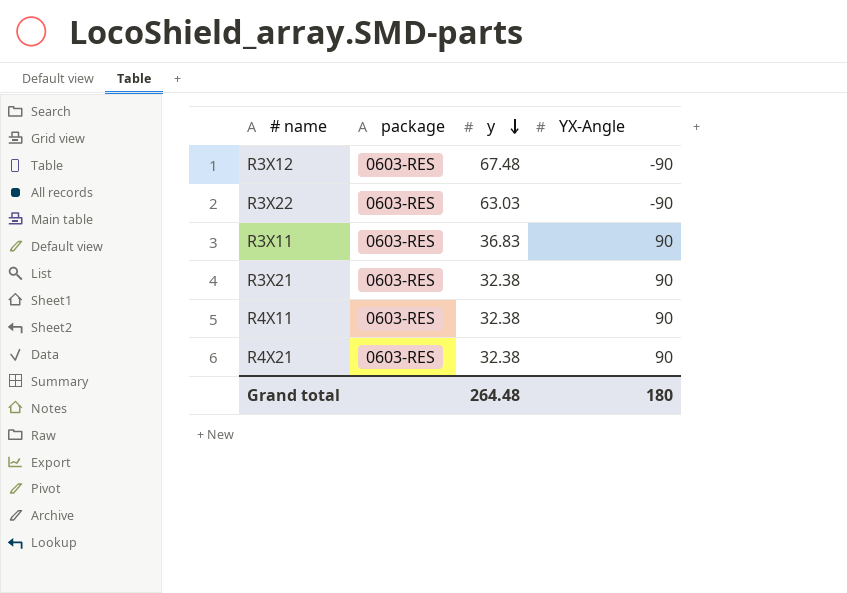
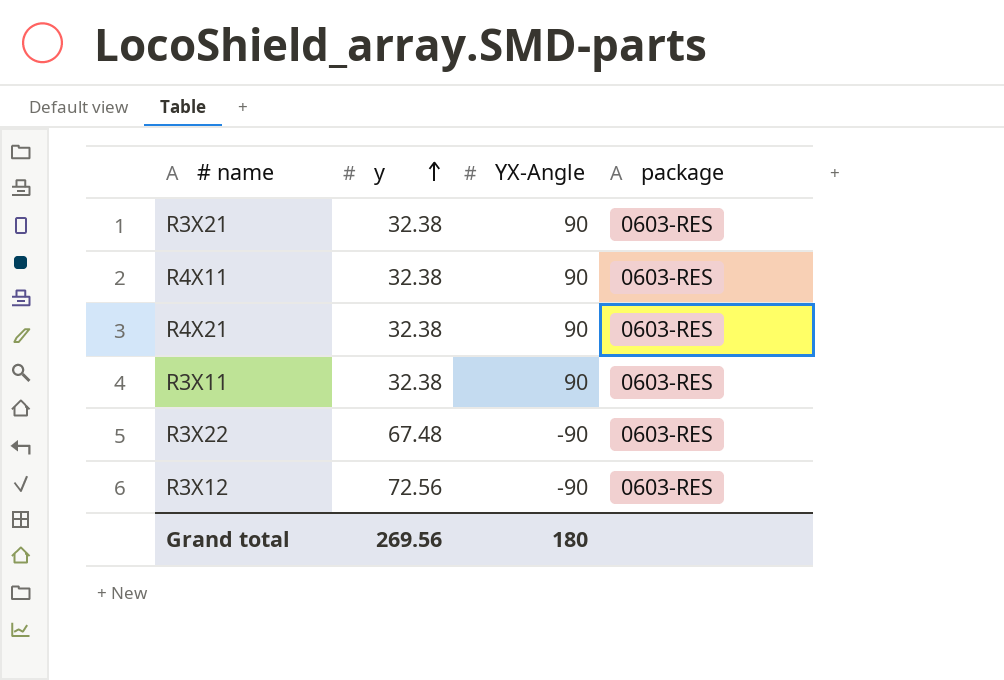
row order: y descending -> y ascending
column package | position: 2 -> 4
R3X11 | y: 36.83 -> 32.38
R3X22 | y: 63.03 -> 67.48
R3X12 | y: 67.48 -> 72.56
Grand total | y: 264.48 -> 269.56

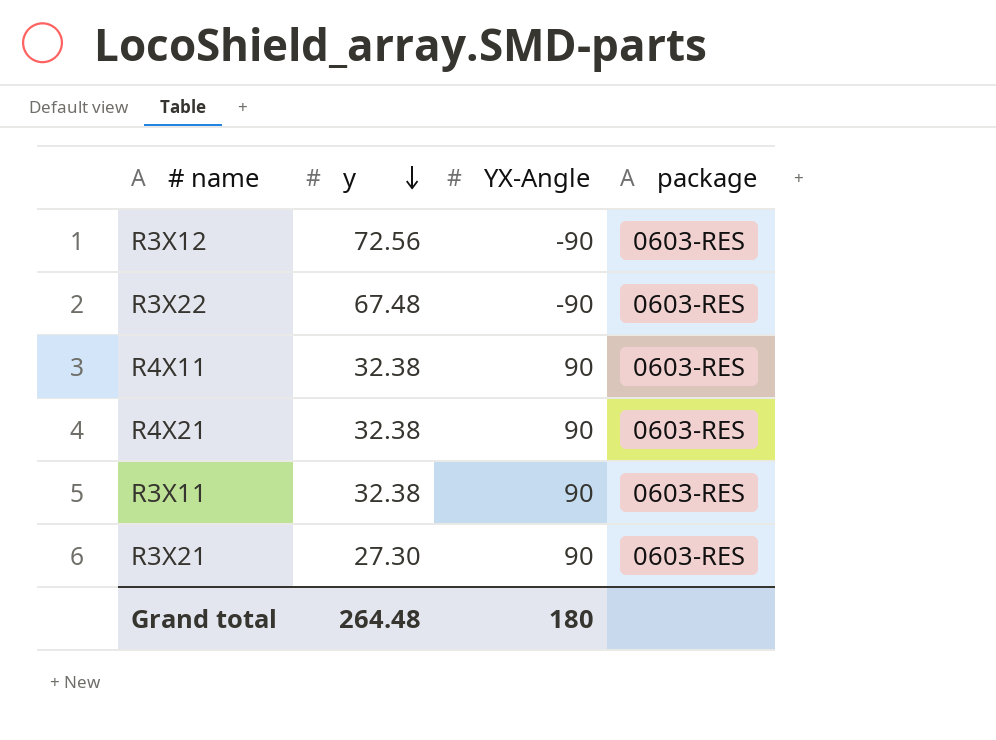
row order: y ascending -> y descending
R3X21 | y: 32.38 -> 27.30
Grand total | y: 269.56 -> 264.48

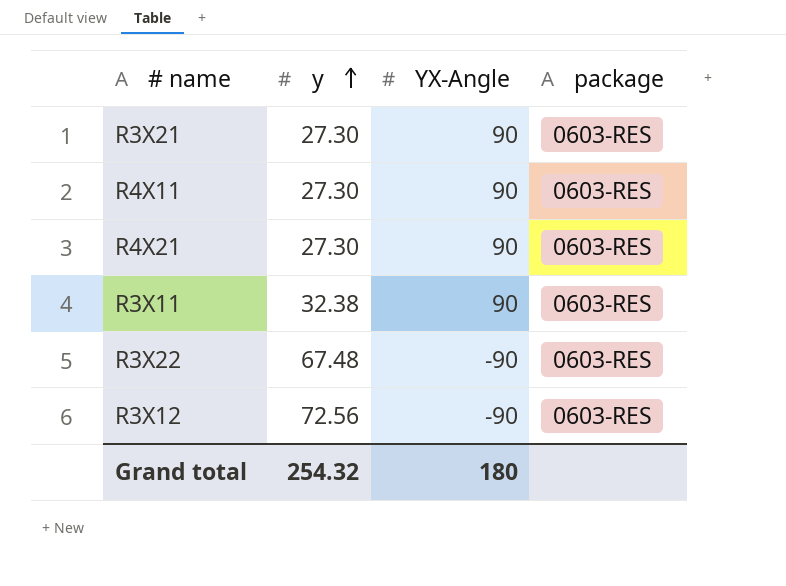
row order: y descending -> y ascending
R4X11 | y: 32.38 -> 27.30
R4X21 | y: 32.38 -> 27.30
Grand total | y: 264.48 -> 254.32

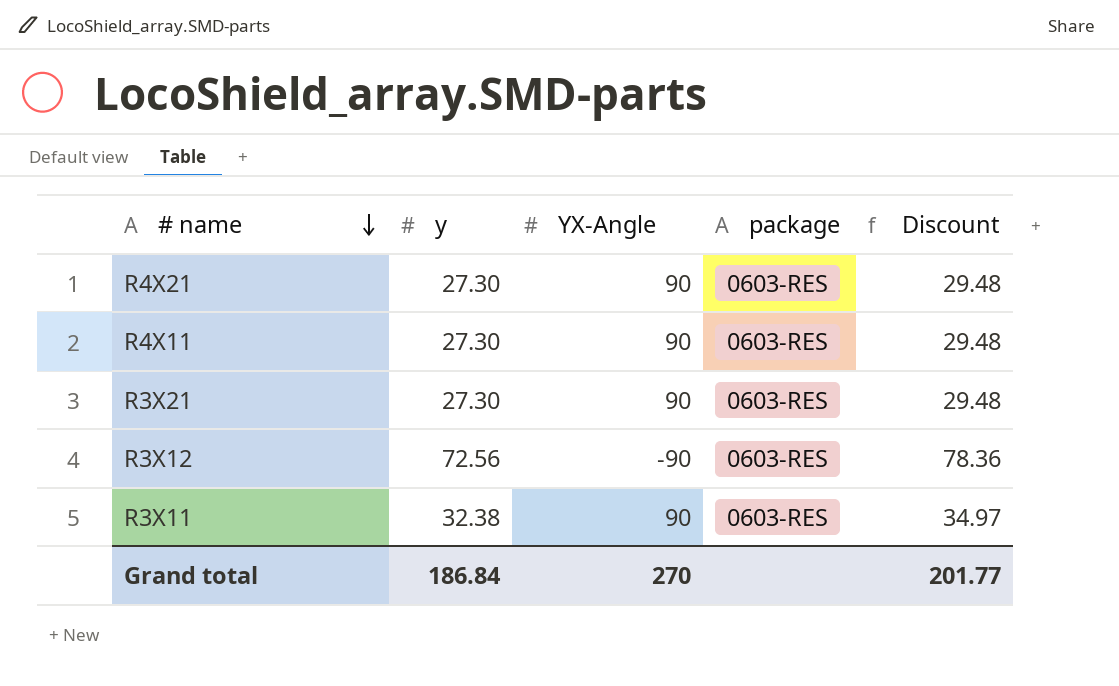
row order: y ascending -> # name descending
column Discount | formula: none -> [y] * 1.08
row R3X22: 67.48 | -90 | 0603-RES -> none
Grand total | y: 254.32 -> 186.84
Grand total | YX-Angle: 180 -> 270

